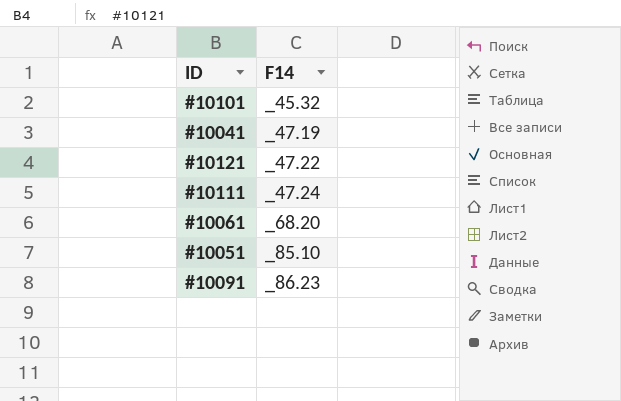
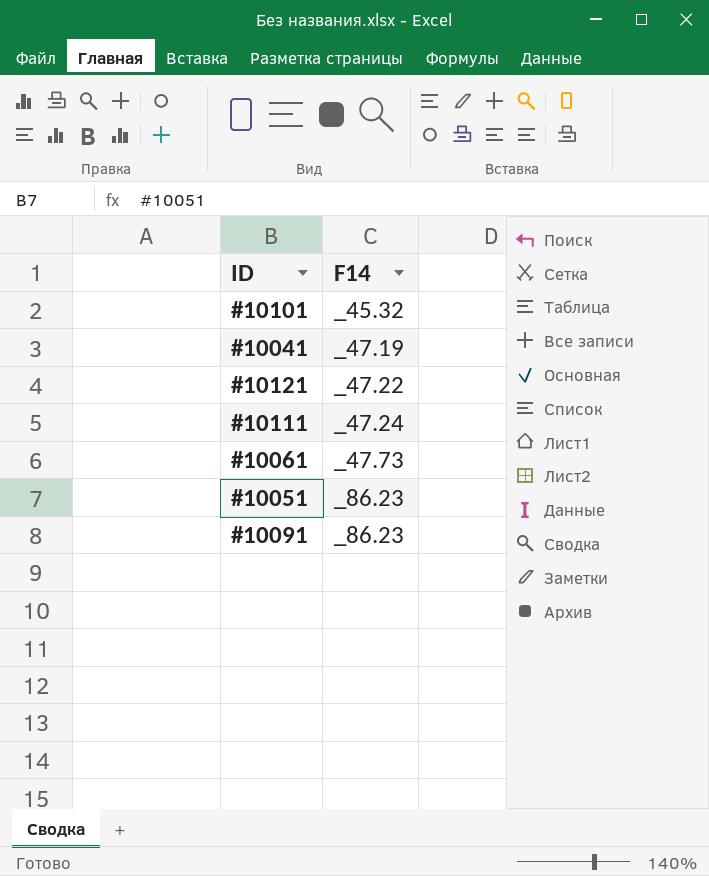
#10061 | F14: _68.20 -> _47.73
#10051 | F14: _85.10 -> _86.23

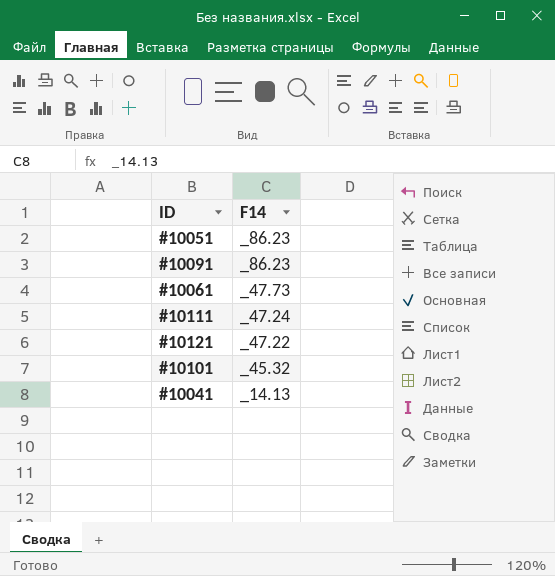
row order: F14 ascending -> F14 descending
#10041 | F14: _47.19 -> _14.13

